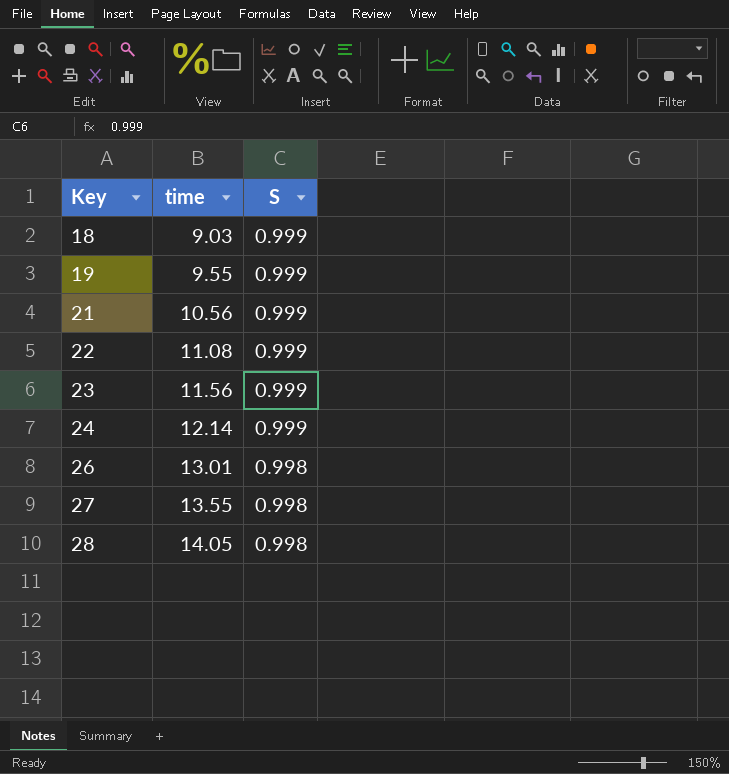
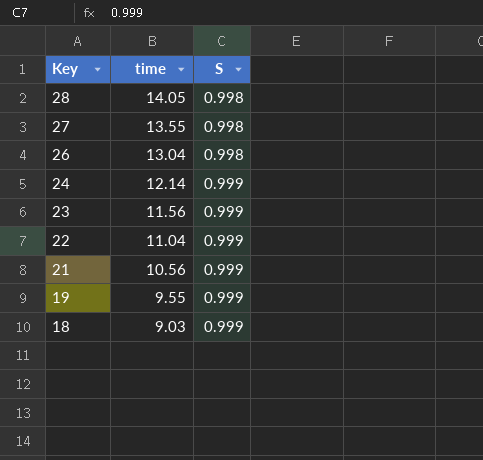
row order: Key ascending -> Key descending
26 | time: 13.01 -> 13.04
22 | time: 11.08 -> 11.04

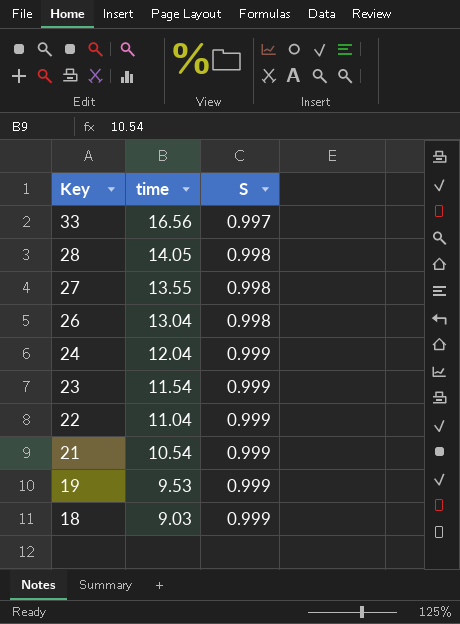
row 33: none -> 16.56 | 0.997
24 | time: 12.14 -> 12.04
23 | time: 11.56 -> 11.54
21 | time: 10.56 -> 10.54
19 | time: 9.55 -> 9.53

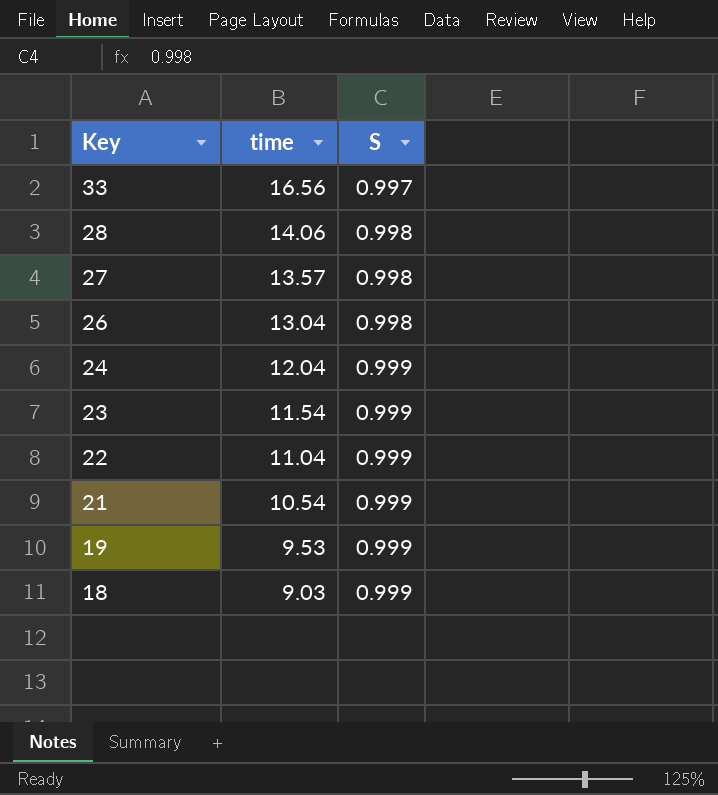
28 | time: 14.05 -> 14.06
27 | time: 13.55 -> 13.57

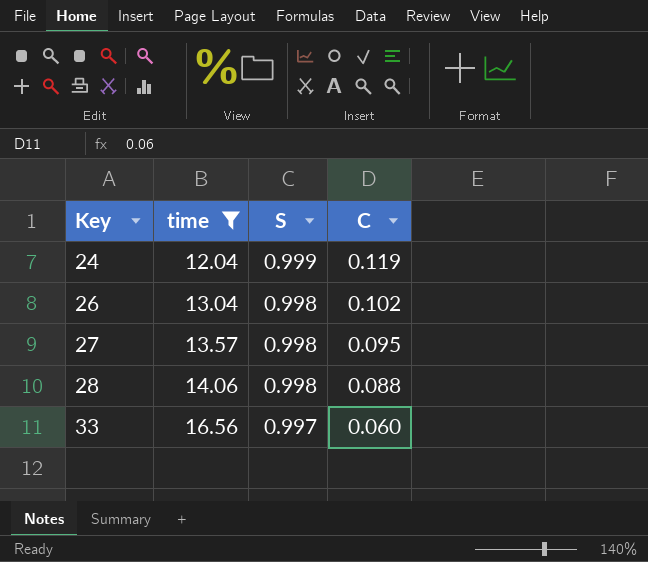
filter: none -> time >= 12.04
row order: Key descending -> Key ascending
column C | position: none -> 4

